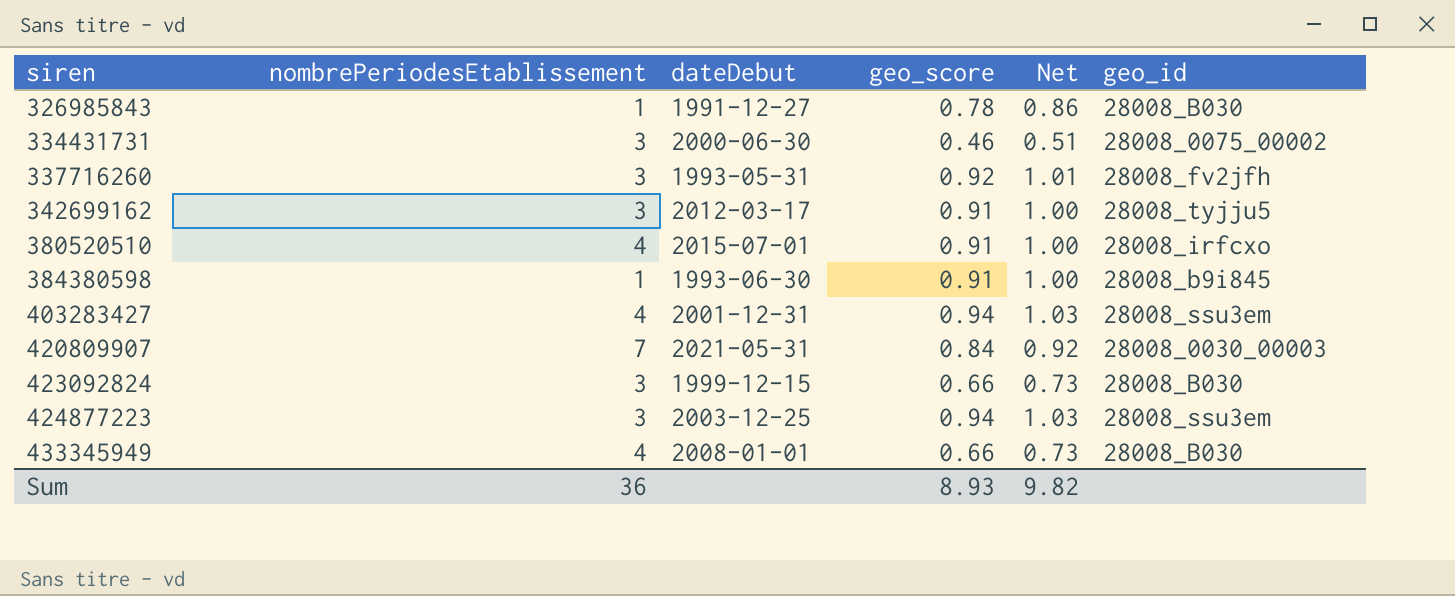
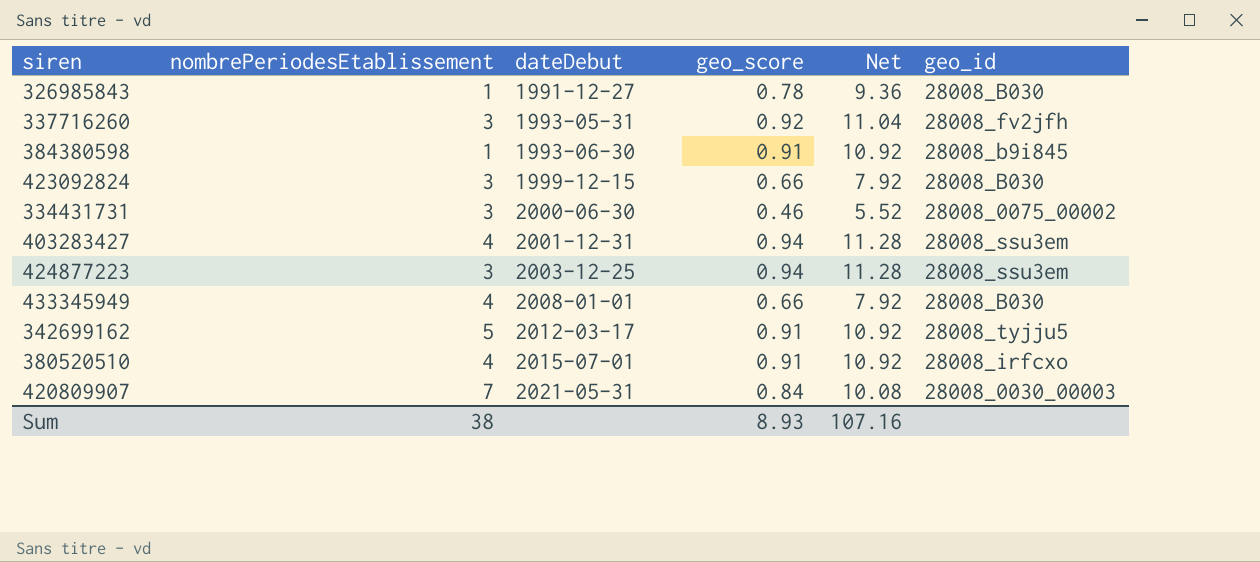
row order: siren ascending -> dateDebut ascending
column Net | formula: [geo_score] * 1.1 -> [geo_score] * 12
342699162 | nombrePeriodesEtablissement: 3 -> 5
Sum | nombrePeriodesEtablissement: 36 -> 38
Sum | Net: 9.82 -> 107.16

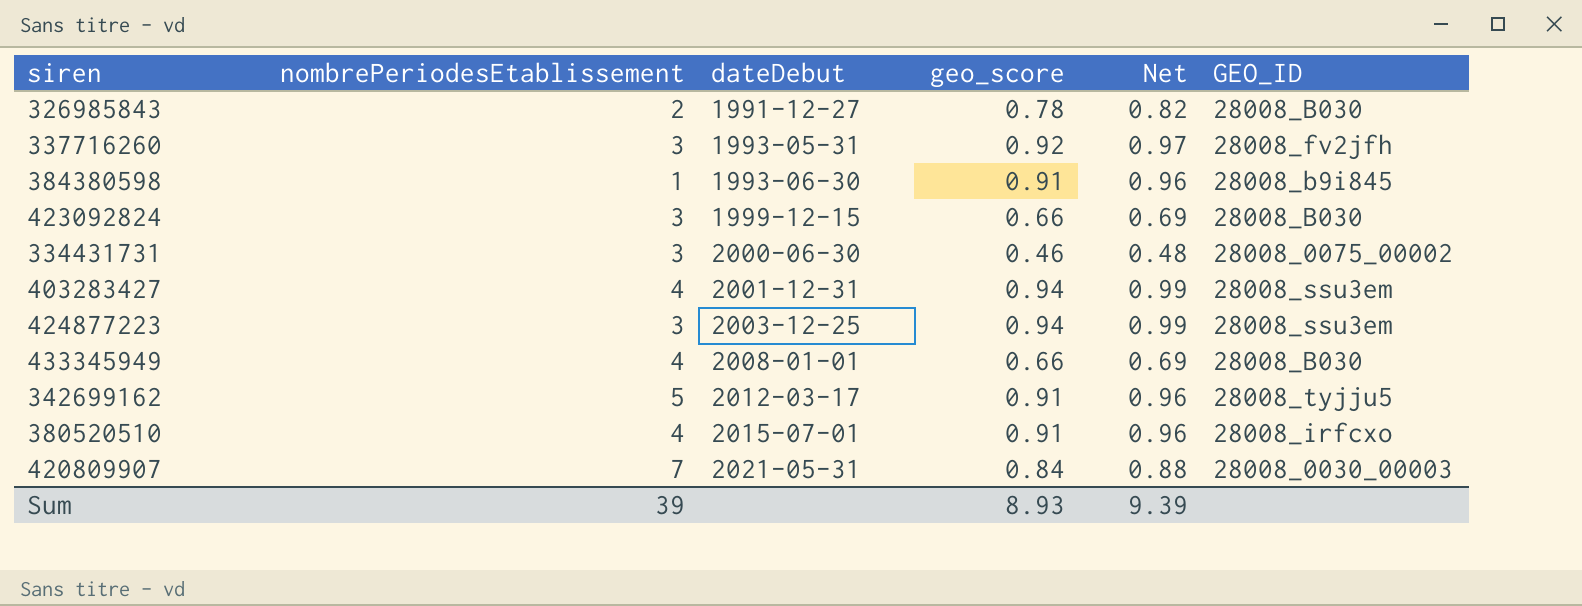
column Net | formula: [geo_score] * 12 -> [geo_score] * 1.05
column name: geo_id -> GEO_ID
326985843 | nombrePeriodesEtablissement: 1 -> 2
Sum | nombrePeriodesEtablissement: 38 -> 39
Sum | Net: 107.16 -> 9.39

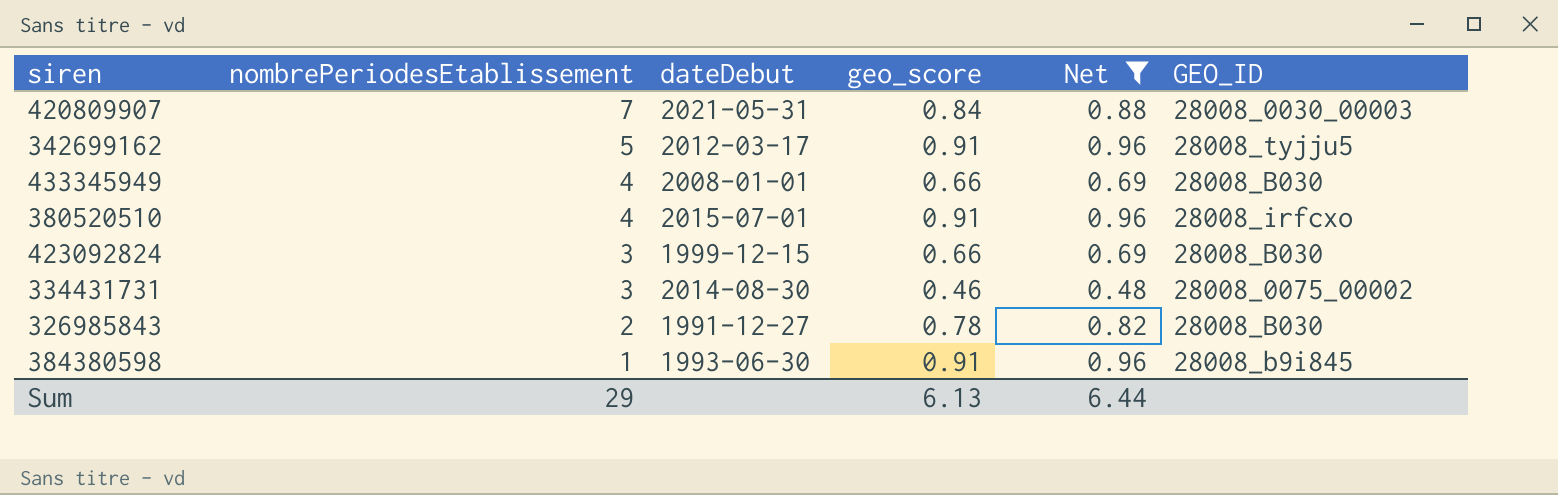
filter: none -> Net <= 0.96
row order: dateDebut ascending -> nombrePeriodesEtablissement descending
334431731 | dateDebut: 2000-06-30 -> 2014-08-30
Sum | nombrePeriodesEtablissement: 39 -> 29
Sum | geo_score: 8.93 -> 6.13
Sum | Net: 9.39 -> 6.44

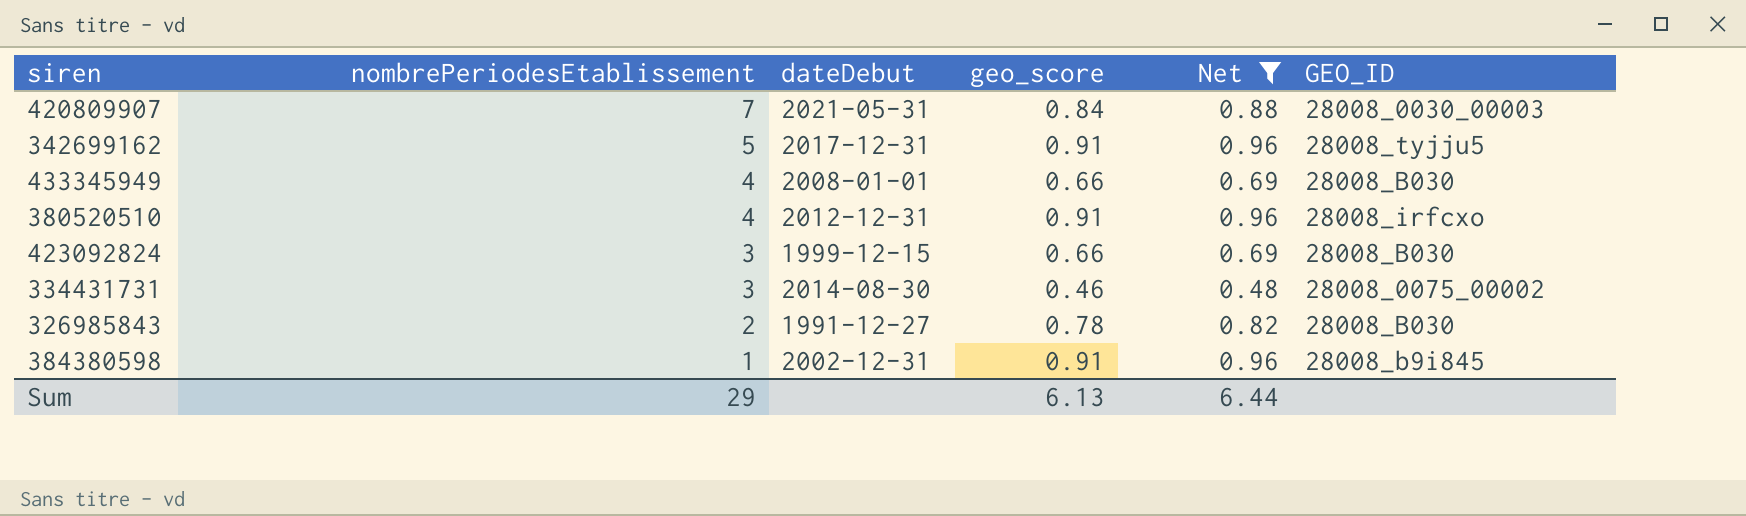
342699162 | dateDebut: 2012-03-17 -> 2017-12-31
380520510 | dateDebut: 2015-07-01 -> 2012-12-31
384380598 | dateDebut: 1993-06-30 -> 2002-12-31

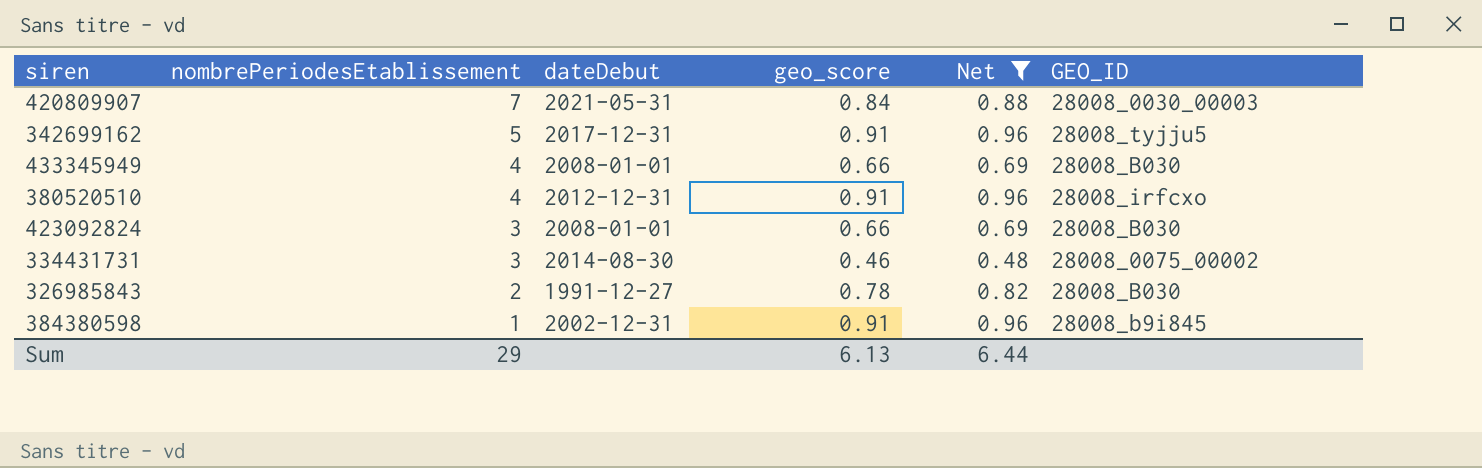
423092824 | dateDebut: 1999-12-15 -> 2008-01-01

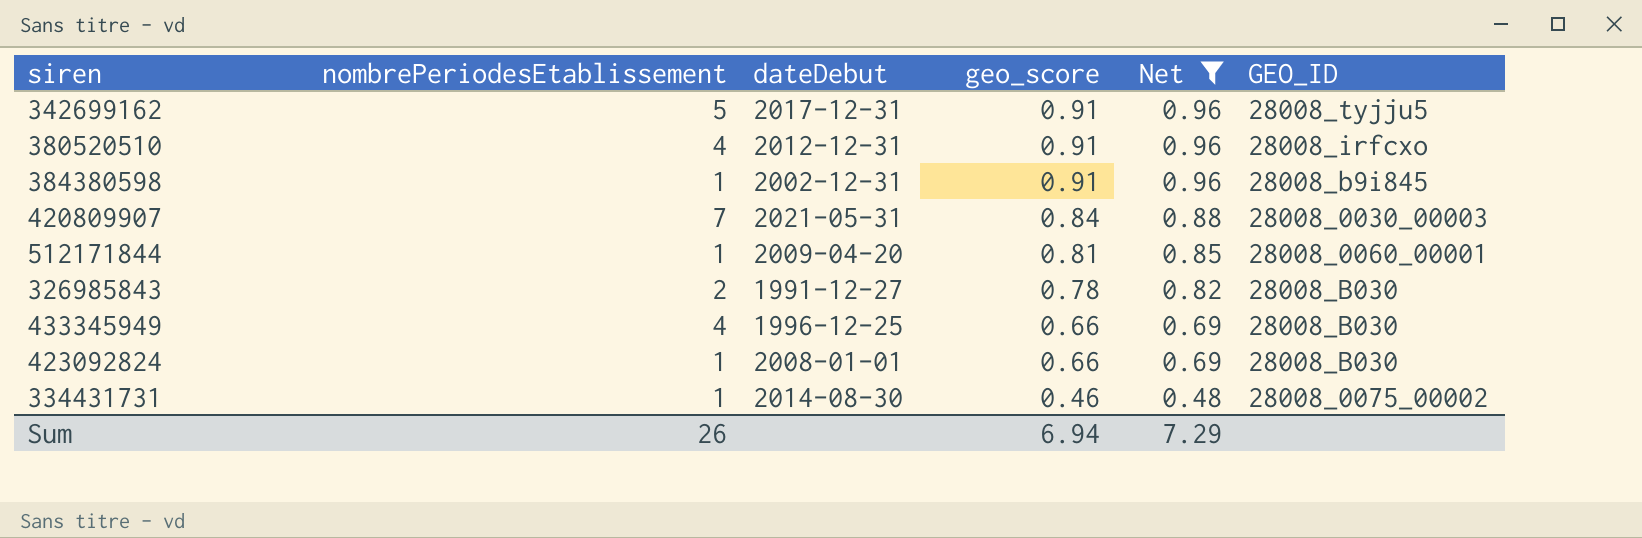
row order: nombrePeriodesEtablissement descending -> geo_score descending
row 512171844: none -> 1 | 2009-04-20 | 0.81 | 0.85 | 28008_0060_00001
433345949 | dateDebut: 2008-01-01 -> 1996-12-25
423092824 | nombrePeriodesEtablissement: 3 -> 1
334431731 | nombrePeriodesEtablissement: 3 -> 1
Sum | nombrePeriodesEtablissement: 29 -> 26
Sum | geo_score: 6.13 -> 6.94
Sum | Net: 6.44 -> 7.29

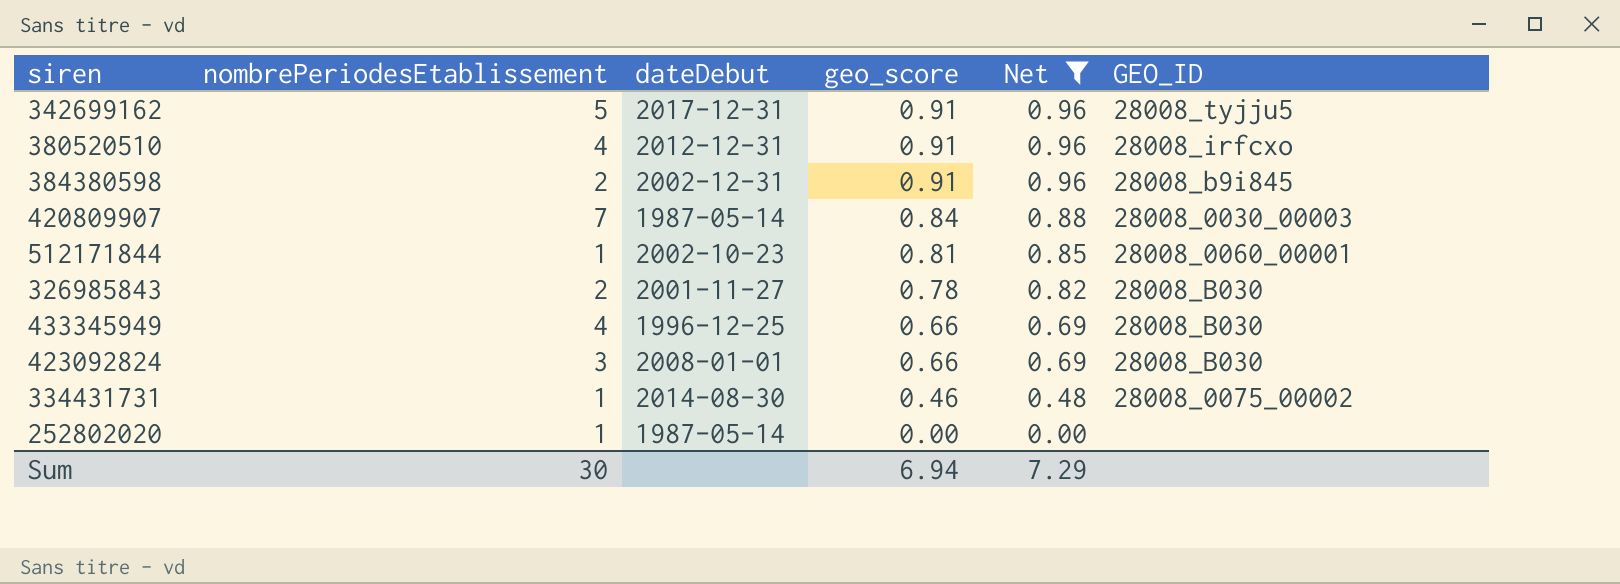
384380598 | nombrePeriodesEtablissement: 1 -> 2
420809907 | dateDebut: 2021-05-31 -> 1987-05-14
512171844 | dateDebut: 2009-04-20 -> 2002-10-23
326985843 | dateDebut: 1991-12-27 -> 2001-11-27
423092824 | nombrePeriodesEtablissement: 1 -> 3
row 252802020: none -> 1 | 1987-05-14 | 0.00 | 0.00 | none
Sum | nombrePeriodesEtablissement: 26 -> 30

